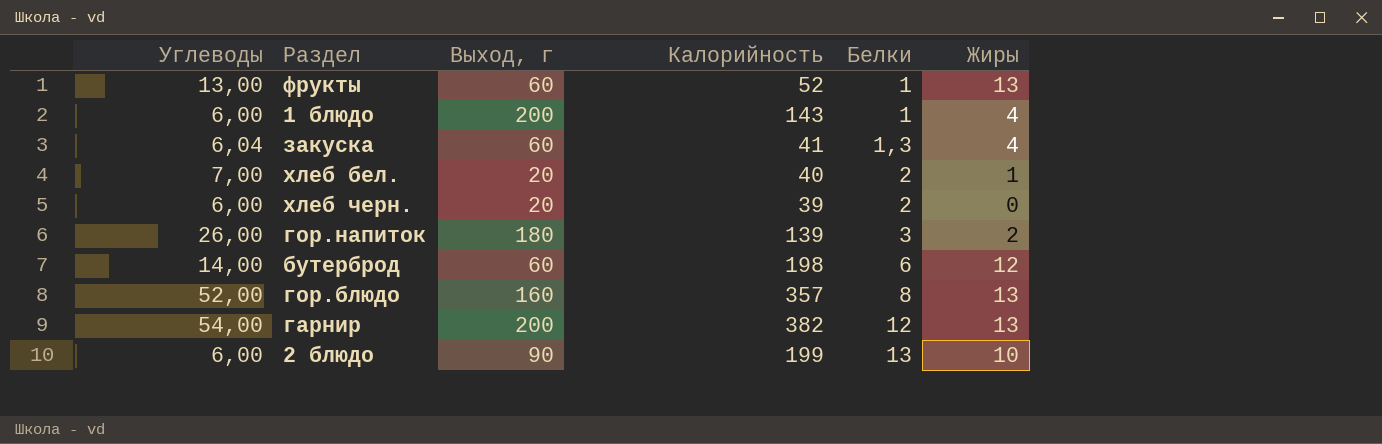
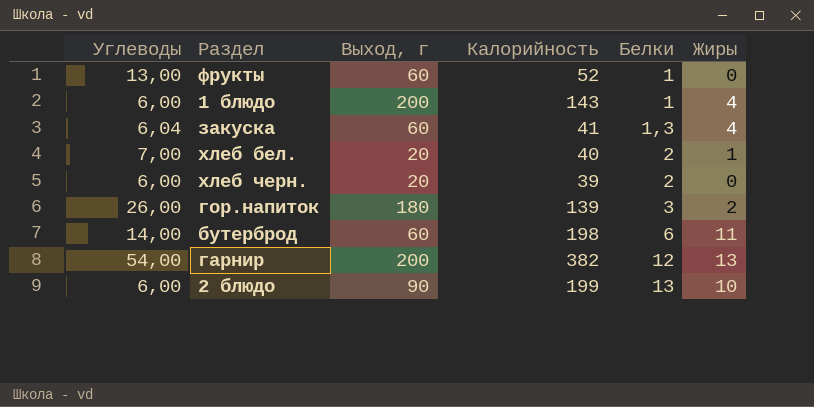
row гор.блюдо: 52,00 | 160 | 357 | 8 | 13 -> none
фрукты | Жиры: 13 -> 0
бутерброд | Жиры: 12 -> 11

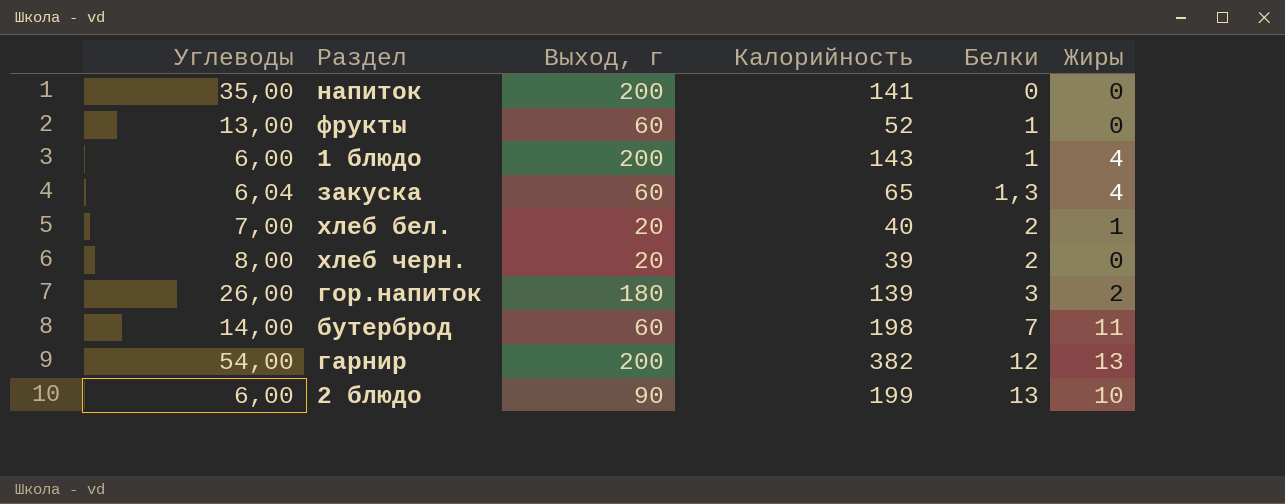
row напиток: none -> 35,00 | 200 | 141 | 0 | 0
закуска | Калорийность: 41 -> 65
хлеб черн. | Углеводы: 6,00 -> 8,00
бутерброд | Белки: 6 -> 7

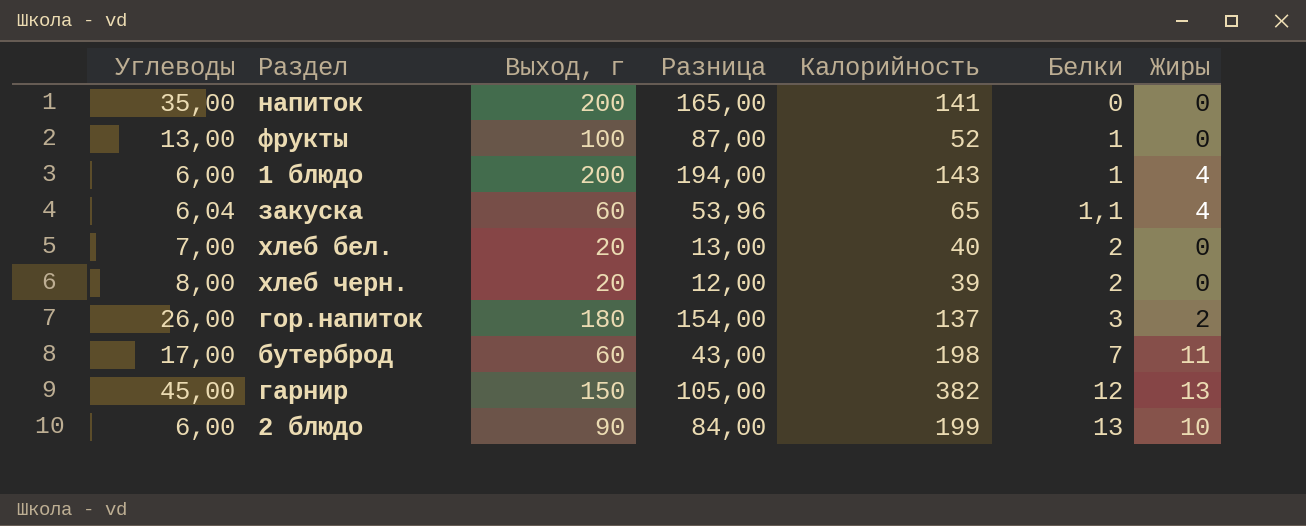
column Разница | formula: none -> [Выход, г] - [Углеводы]
фрукты | Выход, г: 60 -> 100
закуска | Белки: 1,3 -> 1,1
хлеб бел. | Жиры: 1 -> 0
гор.напиток | Калорийность: 139 -> 137
бутерброд | Углеводы: 14,00 -> 17,00
гарнир | Углеводы: 54,00 -> 45,00
гарнир | Выход, г: 200 -> 150

